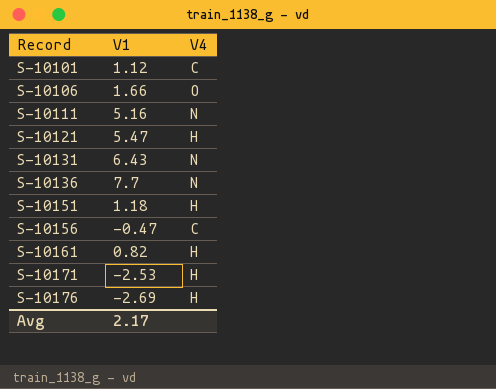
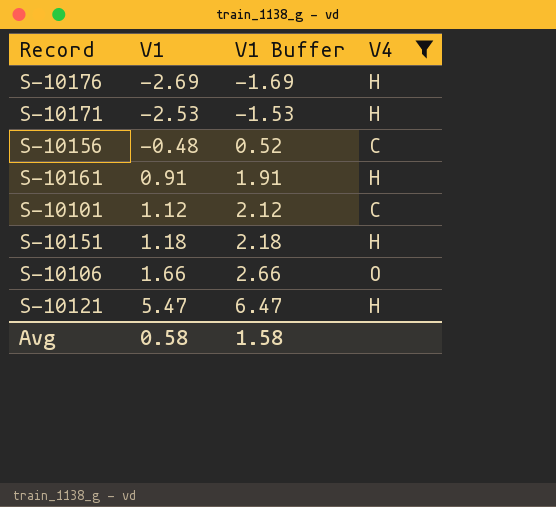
filter: none -> V4 != N
row order: Record ascending -> V1 ascending
column V1 Buffer | formula: none -> [V1] + 1
S-10156 | V1: -0.47 -> -0.48
S-10161 | V1: 0.82 -> 0.91
Avg | V1: 2.17 -> 0.58

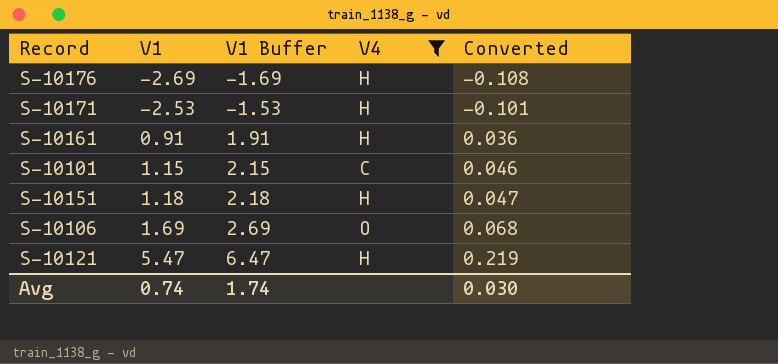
column Converted | formula: none -> [V1] * 0.04
row S-10156: -0.48 | 0.52 | C -> none
S-10101 | V1: 1.12 -> 1.15
S-10101 | V1 Buffer: 2.12 -> 2.15
S-10106 | V1: 1.66 -> 1.69
S-10106 | V1 Buffer: 2.66 -> 2.69
Avg | V1: 0.58 -> 0.74
Avg | V1 Buffer: 1.58 -> 1.74

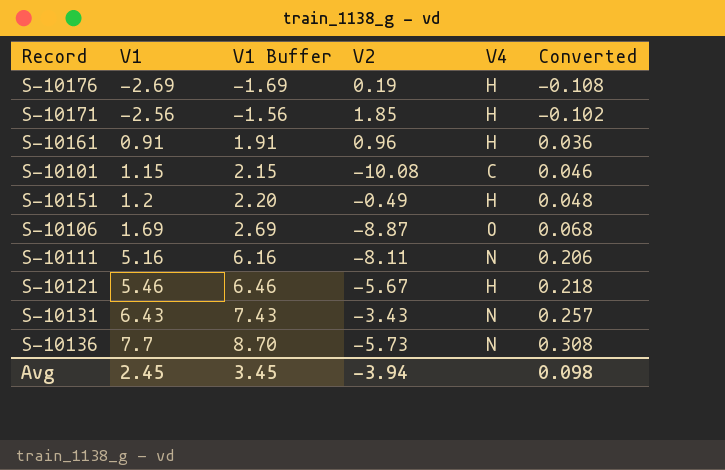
filter: V4 != N -> none
column V2 | position: none -> 4
S-10171 | V1: -2.53 -> -2.56
S-10171 | V1 Buffer: -1.53 -> -1.56
S-10171 | Converted: -0.101 -> -0.102
S-10151 | V1: 1.18 -> 1.2
S-10151 | V1 Buffer: 2.18 -> 2.20
S-10151 | Converted: 0.047 -> 0.048
S-10121 | V1: 5.47 -> 5.46
S-10121 | V1 Buffer: 6.47 -> 6.46
S-10121 | Converted: 0.219 -> 0.218
Avg | V1: 0.74 -> 2.45
Avg | V1 Buffer: 1.74 -> 3.45
Avg | Converted: 0.030 -> 0.098

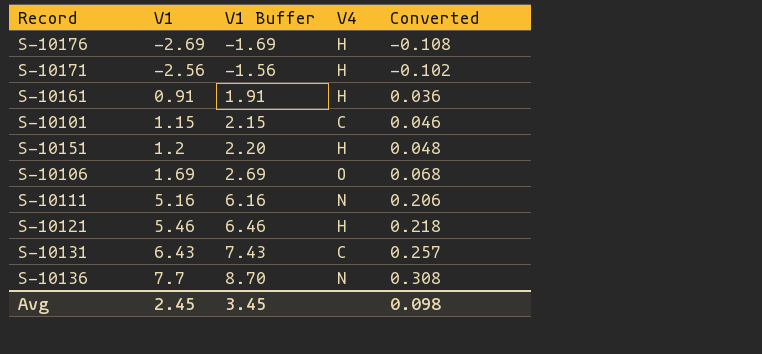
column V2 | position: 4 -> none
S-10131 | V4: N -> C

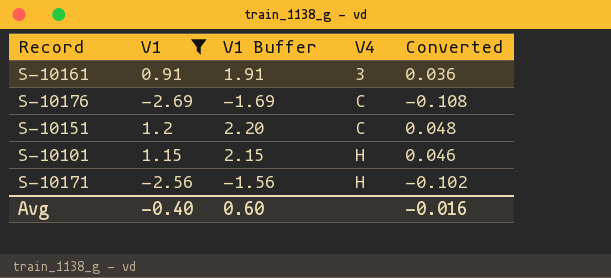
filter: none -> V1 <= 1.2
row order: V1 ascending -> V4 ascending
S-10161 | V4: H -> 3
S-10176 | V4: H -> C
S-10151 | V4: H -> C
S-10101 | V4: C -> H
Avg | V1: 2.45 -> -0.40
Avg | V1 Buffer: 3.45 -> 0.60
Avg | Converted: 0.098 -> -0.016

